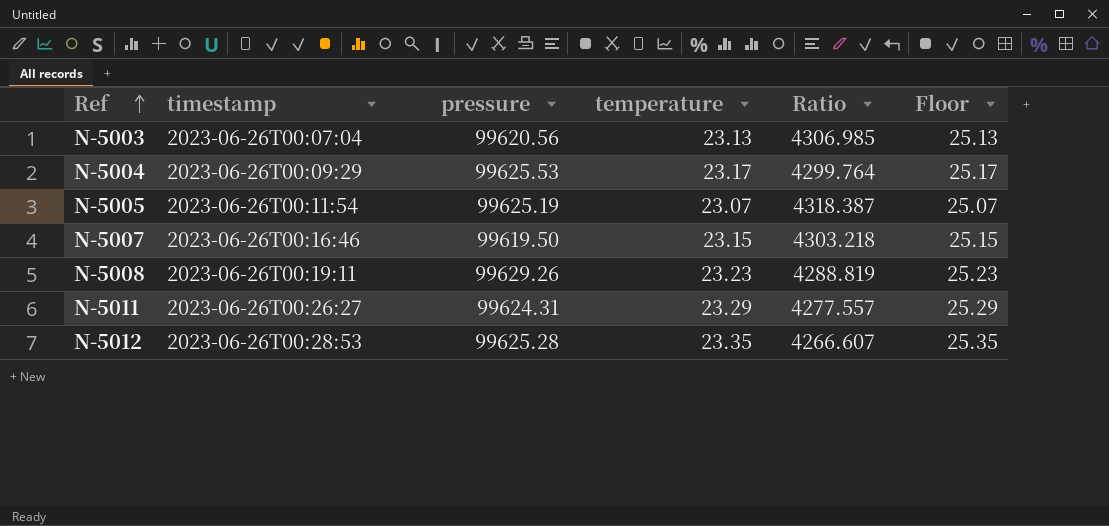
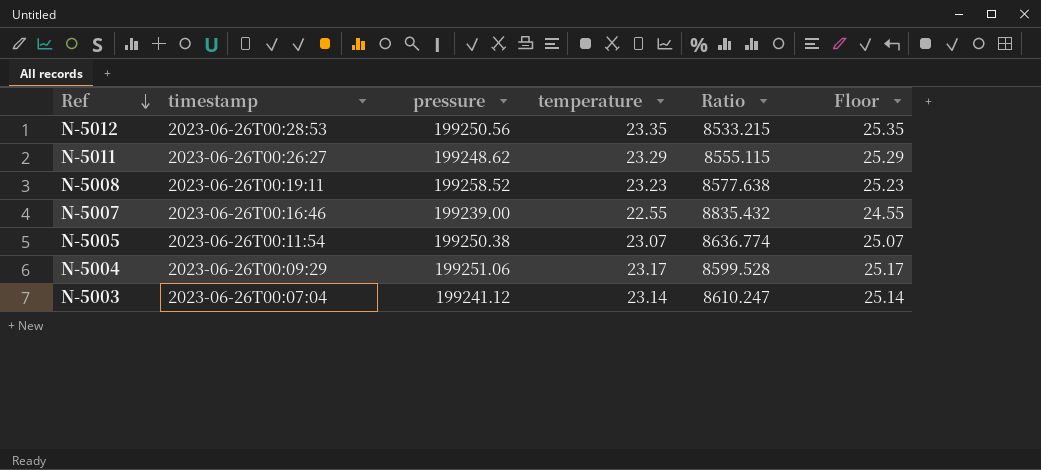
row order: Ref ascending -> Ref descending
N-5012 | pressure: 99625.28 -> 199250.56
N-5012 | Ratio: 4266.607 -> 8533.215
N-5011 | pressure: 99624.31 -> 199248.62
N-5011 | Ratio: 4277.557 -> 8555.115
N-5008 | pressure: 99629.26 -> 199258.52
N-5008 | Ratio: 4288.819 -> 8577.638
N-5007 | pressure: 99619.50 -> 199239.00
N-5007 | temperature: 23.15 -> 22.55
N-5007 | Ratio: 4303.218 -> 8835.432
N-5007 | Floor: 25.15 -> 24.55
N-5005 | pressure: 99625.19 -> 199250.38
N-5005 | Ratio: 4318.387 -> 8636.774
N-5004 | pressure: 99625.53 -> 199251.06
N-5004 | Ratio: 4299.764 -> 8599.528
N-5003 | pressure: 99620.56 -> 199241.12
N-5003 | temperature: 23.13 -> 23.14
N-5003 | Ratio: 4306.985 -> 8610.247
N-5003 | Floor: 25.13 -> 25.14

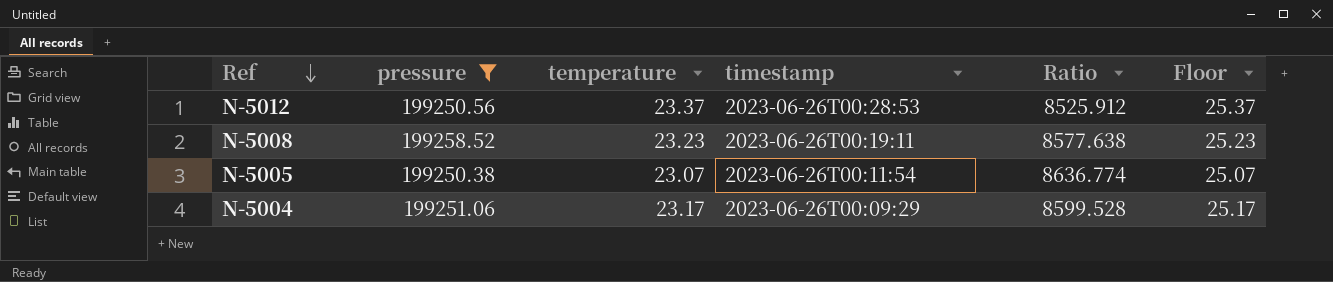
filter: none -> pressure >= 199250.38
column timestamp | position: 2 -> 4
N-5012 | temperature: 23.35 -> 23.37
N-5012 | Ratio: 8533.215 -> 8525.912
N-5012 | Floor: 25.35 -> 25.37

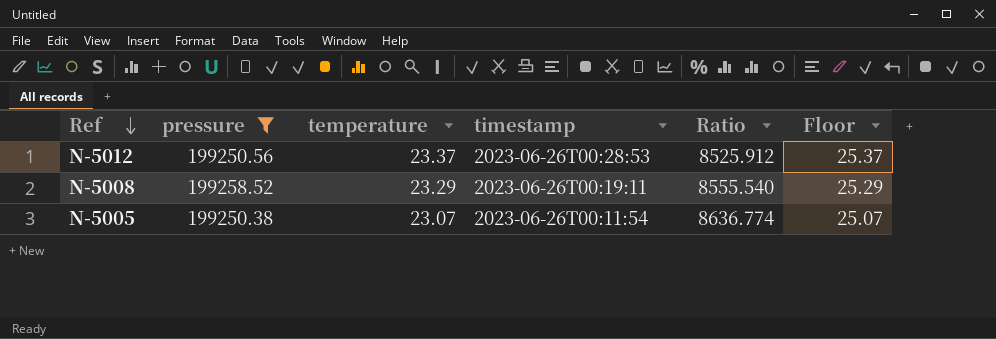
row N-5004: 199251.06 | 23.17 | 2023-06-26T00:09:29 | 8599.528 | 25.17 -> none
N-5008 | temperature: 23.23 -> 23.29
N-5008 | Ratio: 8577.638 -> 8555.540
N-5008 | Floor: 25.23 -> 25.29

